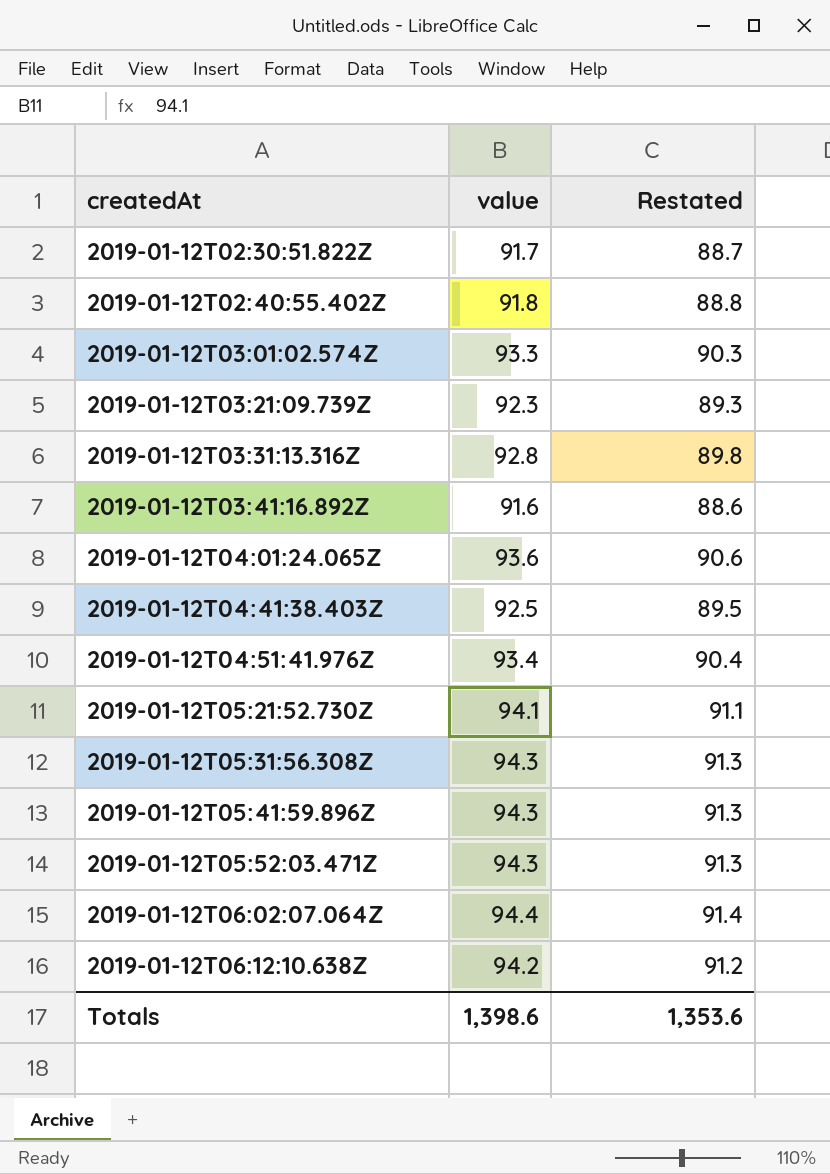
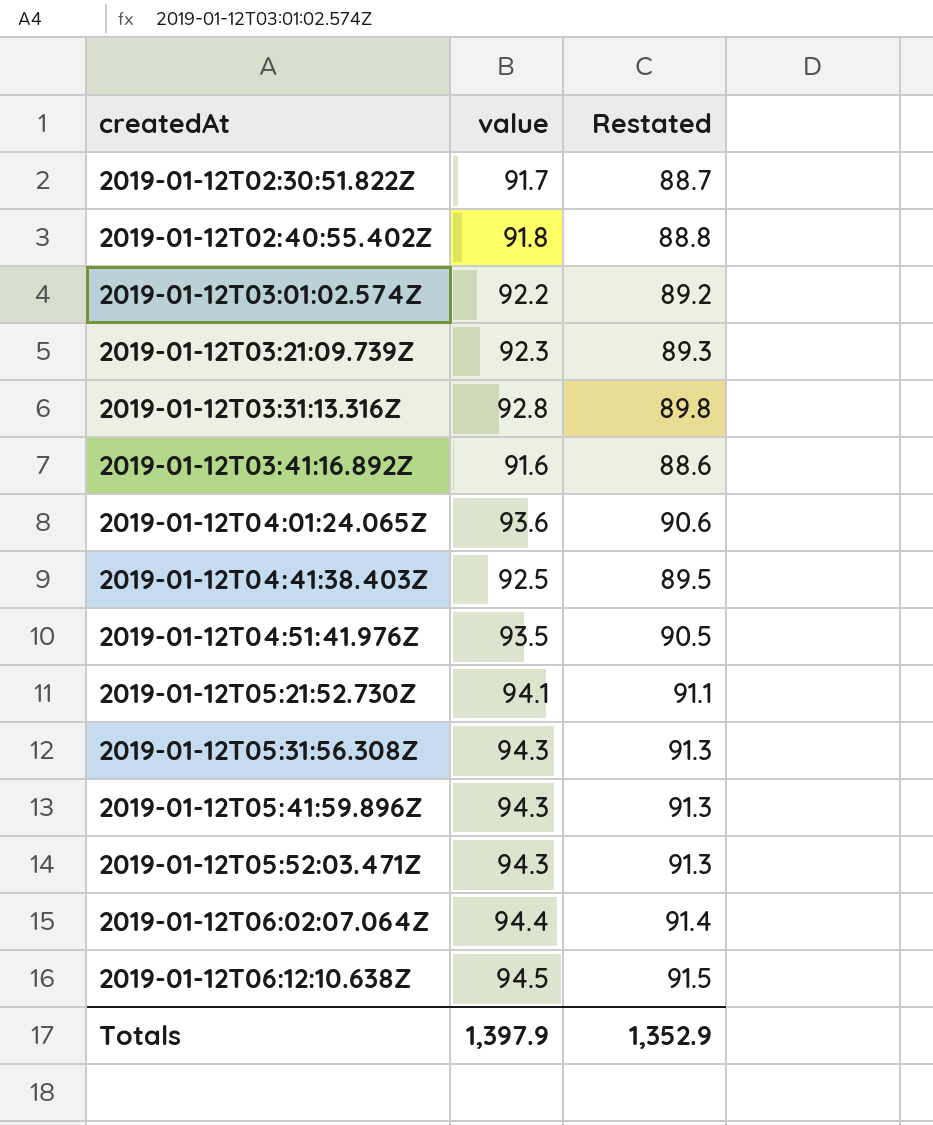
2019-01-12T03:01:02.574Z | value: 93.3 -> 92.2
2019-01-12T03:01:02.574Z | Restated: 90.3 -> 89.2
2019-01-12T04:51:41.976Z | value: 93.4 -> 93.5
2019-01-12T04:51:41.976Z | Restated: 90.4 -> 90.5
2019-01-12T06:12:10.638Z | value: 94.2 -> 94.5
2019-01-12T06:12:10.638Z | Restated: 91.2 -> 91.5
Totals | value: 1,398.6 -> 1,397.9
Totals | Restated: 1,353.6 -> 1,352.9

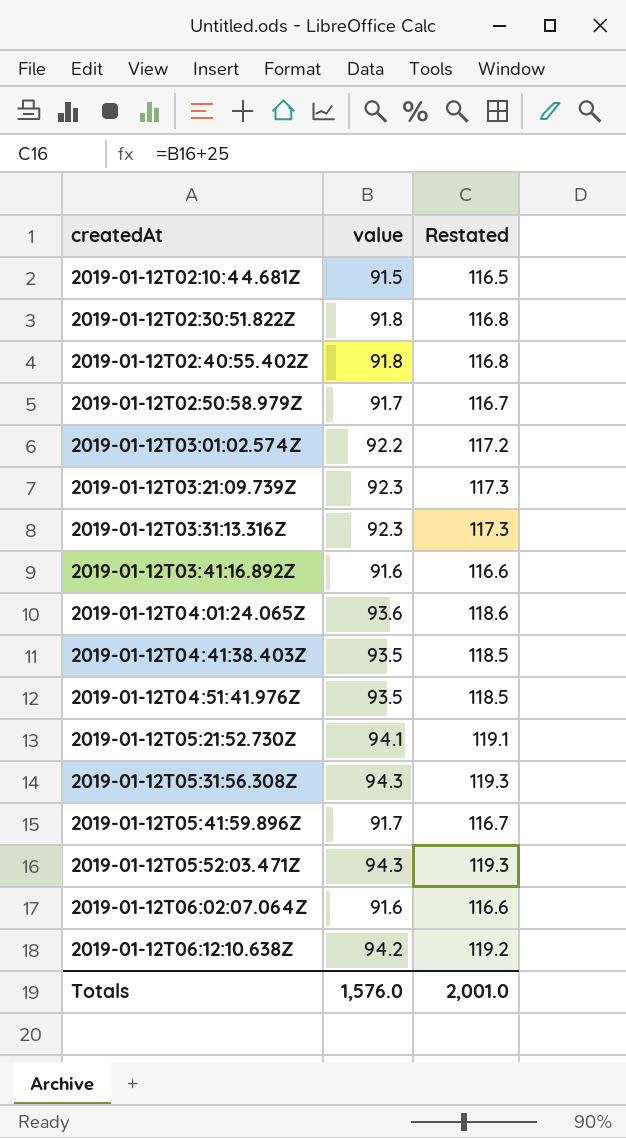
column Restated | formula: [value] - 3 -> [value] + 25
row 2019-01-12T02:10:44.681Z: none -> 91.5 | 116.5
2019-01-12T02:30:51.822Z | value: 91.7 -> 91.8
row 2019-01-12T02:50:58.979Z: none -> 91.7 | 116.7
2019-01-12T03:31:13.316Z | value: 92.8 -> 92.3
2019-01-12T04:41:38.403Z | value: 92.5 -> 93.5
2019-01-12T05:41:59.896Z | value: 94.3 -> 91.7
2019-01-12T06:02:07.064Z | value: 94.4 -> 91.6
2019-01-12T06:12:10.638Z | value: 94.5 -> 94.2
Totals | value: 1,397.9 -> 1,576.0
Totals | Restated: 1,352.9 -> 2,001.0

